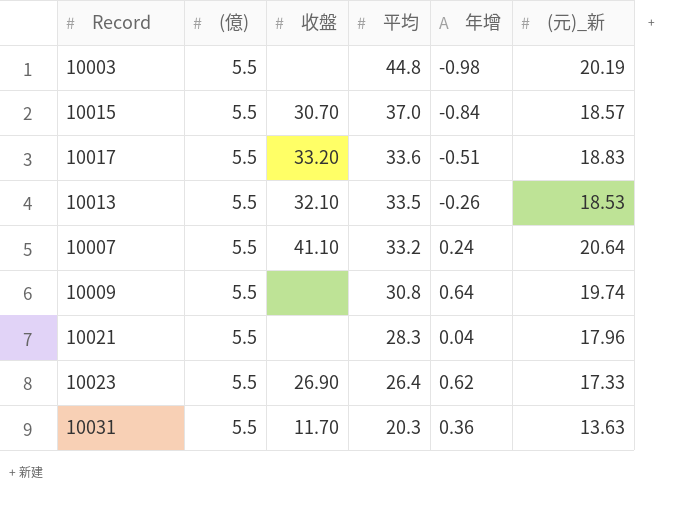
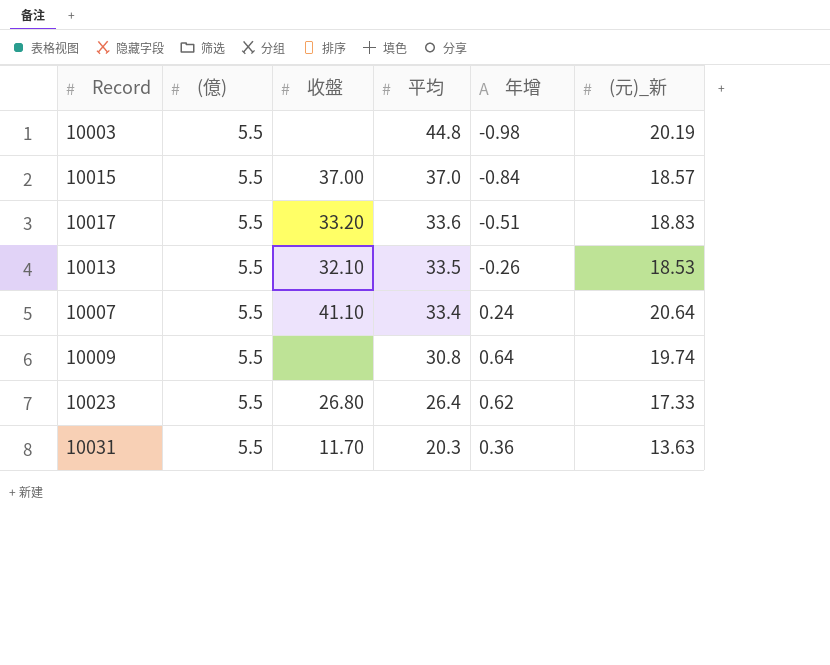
row 10021: 5.5 | none | 28.3 | 0.04 | 17.96 -> none
10015 | 收盤: 30.70 -> 37.00
10007 | 平均: 33.2 -> 33.4
10023 | 收盤: 26.90 -> 26.80

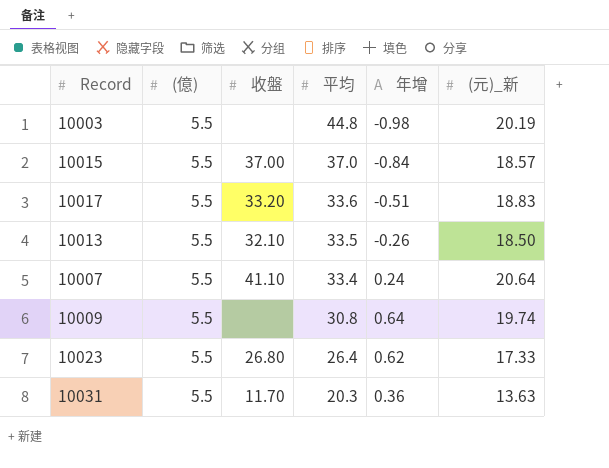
10013 | (元)_新: 18.53 -> 18.50

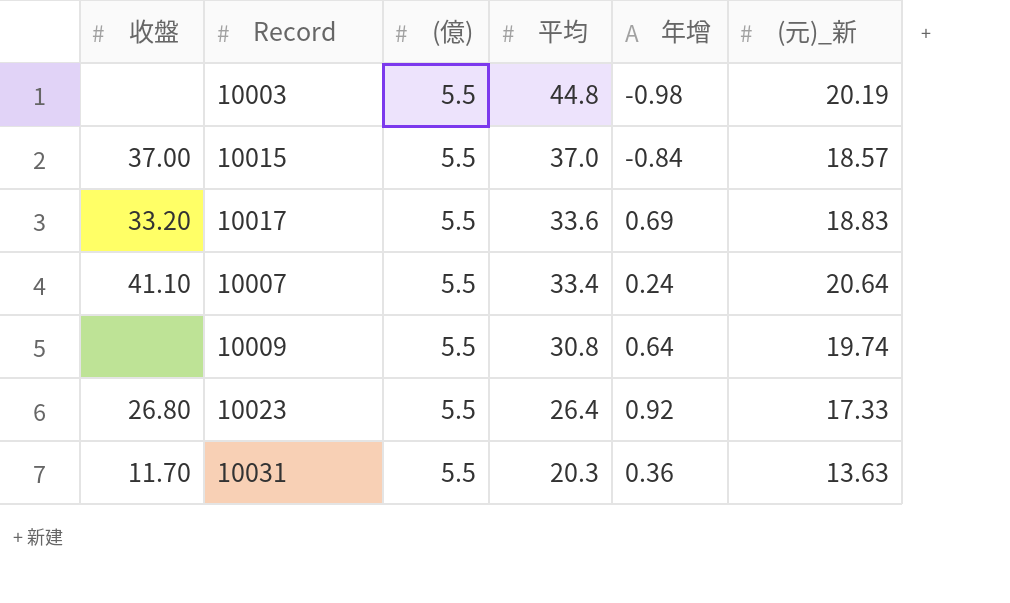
column 收盤 | position: 3 -> 1
row 10013: 5.5 | 32.10 | 33.5 | -0.26 | 18.50 -> none
10017 | 年增: -0.51 -> 0.69
10023 | 年增: 0.62 -> 0.92

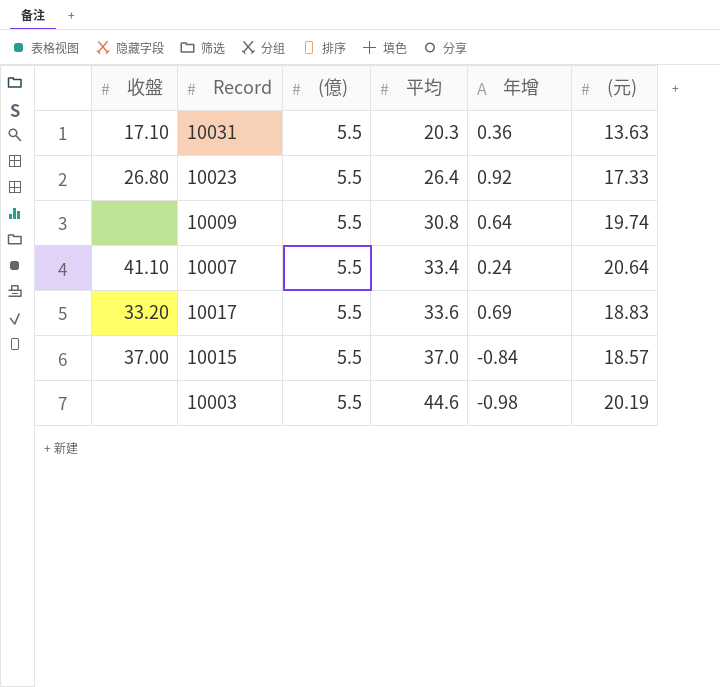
row order: 平均 descending -> 平均 ascending
column name: (元)_新 -> (元)
10031 | 收盤: 11.70 -> 17.10
10003 | 平均: 44.8 -> 44.6

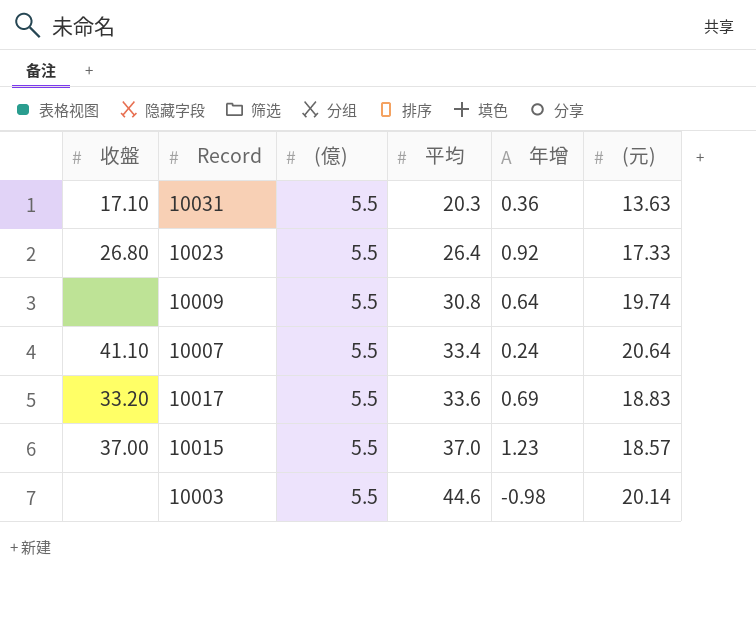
10015 | 年增: -0.84 -> 1.23
10003 | (元): 20.19 -> 20.14

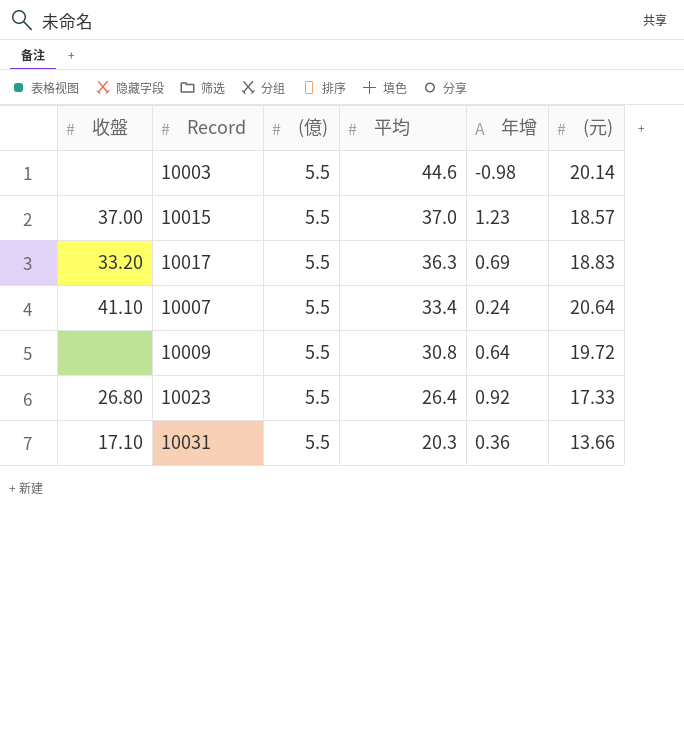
row order: 平均 ascending -> 平均 descending
10017 | 平均: 33.6 -> 36.3
10009 | (元): 19.74 -> 19.72
10031 | (元): 13.63 -> 13.66

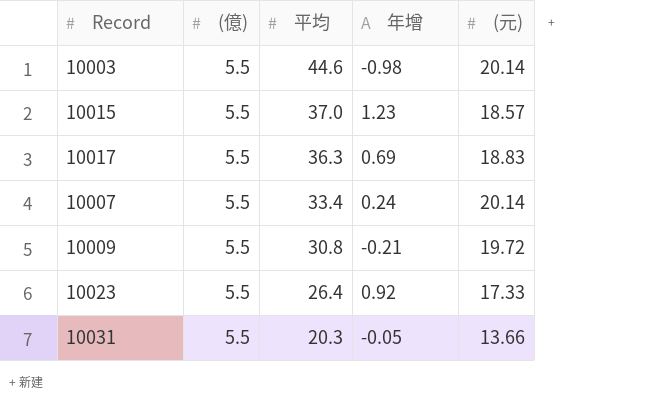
column 收盤 | position: 1 -> none
10007 | (元): 20.64 -> 20.14
10009 | 年增: 0.64 -> -0.21
10031 | 年增: 0.36 -> -0.05

